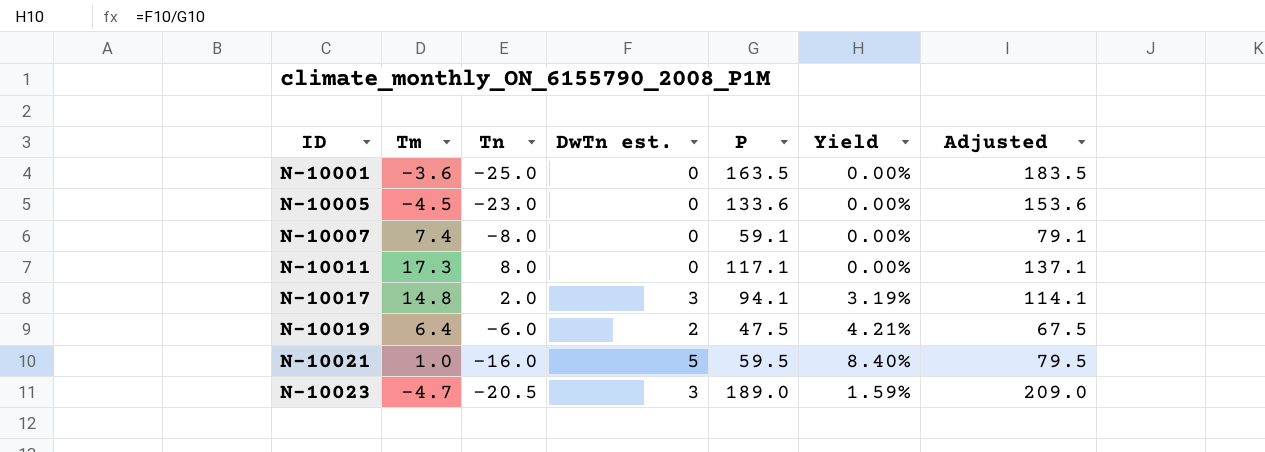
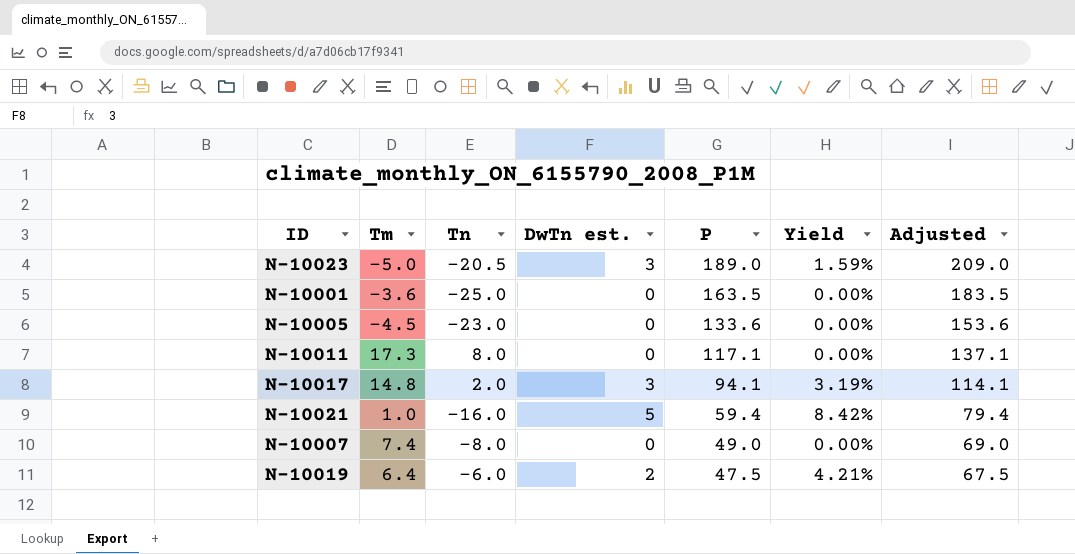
row order: ID ascending -> P descending
N-10023 | Tm: -4.7 -> -5.0
N-10021 | P: 59.5 -> 59.4
N-10021 | Yield: 8.40% -> 8.42%
N-10021 | Adjusted: 79.5 -> 79.4
N-10007 | P: 59.1 -> 49.0
N-10007 | Adjusted: 79.1 -> 69.0

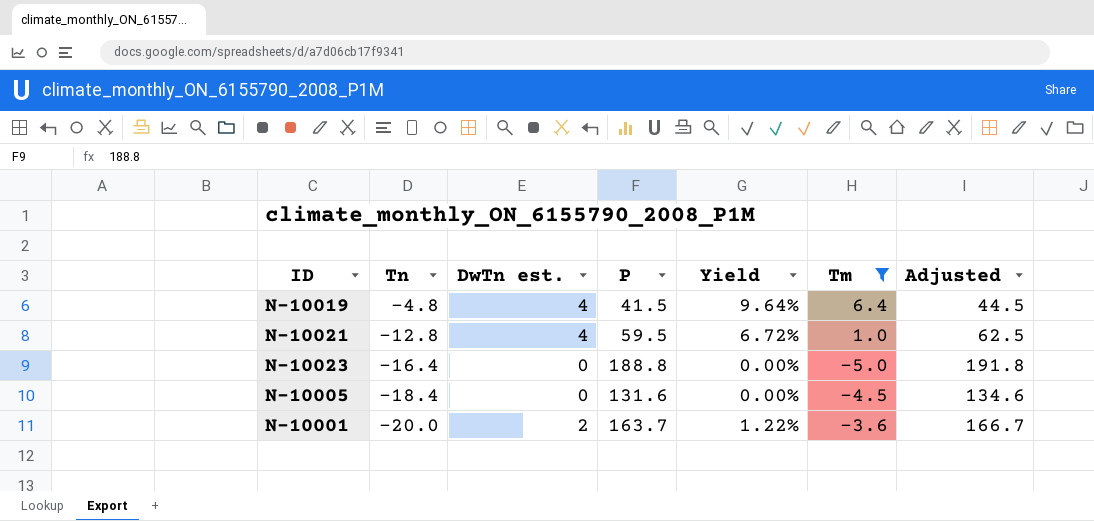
filter: none -> Tm <= 6.4
row order: P descending -> Tn descending
column Tm | position: 2 -> 6
column Adjusted | formula: [P] + 20 -> [P] + 3
N-10019 | Tn: -6.0 -> -4.8
N-10019 | DwTn est.: 2 -> 4
N-10019 | P: 47.5 -> 41.5
N-10019 | Yield: 4.21% -> 9.64%
N-10021 | Tn: -16.0 -> -12.8
N-10021 | DwTn est.: 5 -> 4
N-10021 | P: 59.4 -> 59.5
N-10021 | Yield: 8.42% -> 6.72%
N-10023 | Tn: -20.5 -> -16.4
N-10023 | DwTn est.: 3 -> 0
N-10023 | P: 189.0 -> 188.8
N-10023 | Yield: 1.59% -> 0.00%
N-10005 | Tn: -23.0 -> -18.4
N-10005 | P: 133.6 -> 131.6
N-10001 | Tn: -25.0 -> -20.0
N-10001 | DwTn est.: 0 -> 2
N-10001 | P: 163.5 -> 163.7
N-10001 | Yield: 0.00% -> 1.22%

